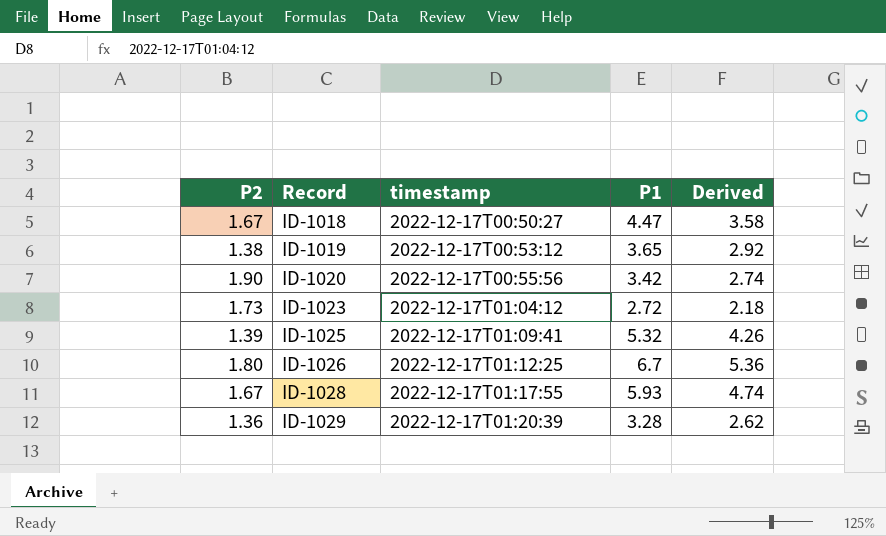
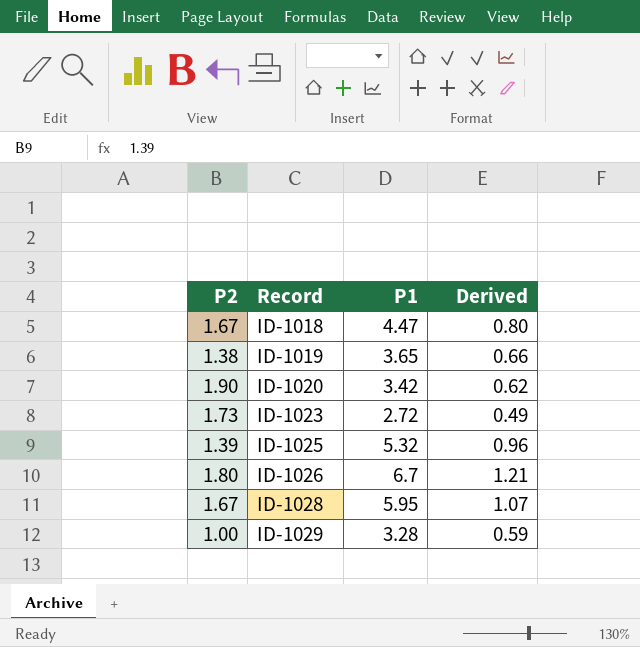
column timestamp | position: 3 -> none
column Derived | formula: [P1] * 0.8 -> [P1] * 0.18
ID-1028 | P1: 5.93 -> 5.95
ID-1029 | P2: 1.36 -> 1.00

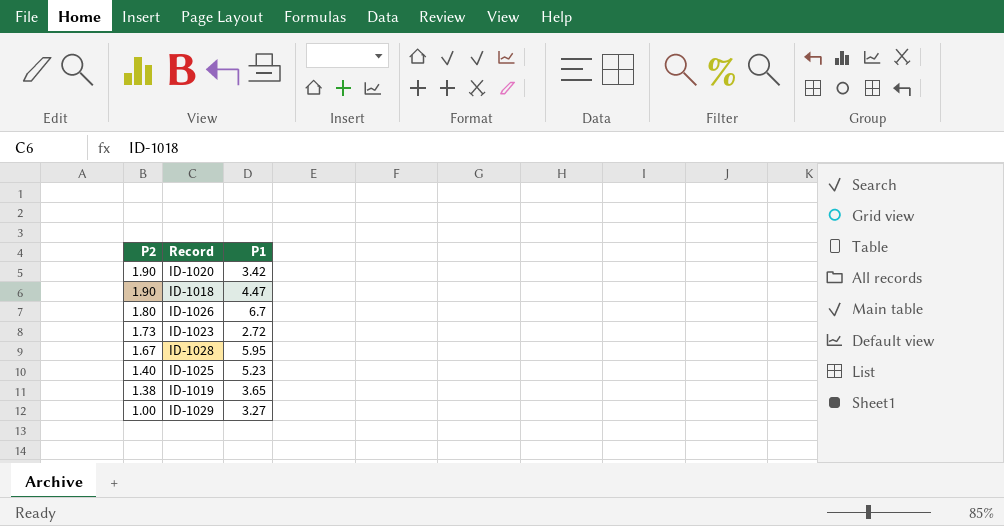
row order: Record ascending -> P2 descending
column Derived | formula: [P1] * 0.18 -> none
ID-1018 | P2: 1.67 -> 1.90
ID-1025 | P2: 1.39 -> 1.40
ID-1025 | P1: 5.32 -> 5.23
ID-1029 | P1: 3.28 -> 3.27

